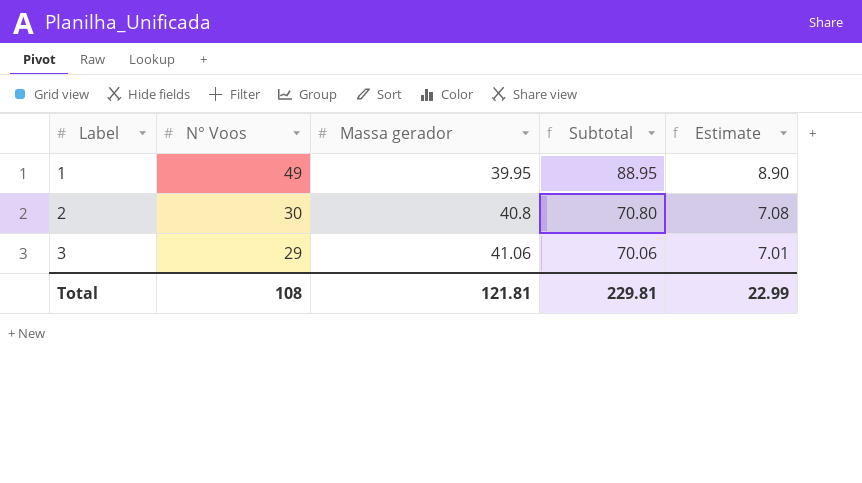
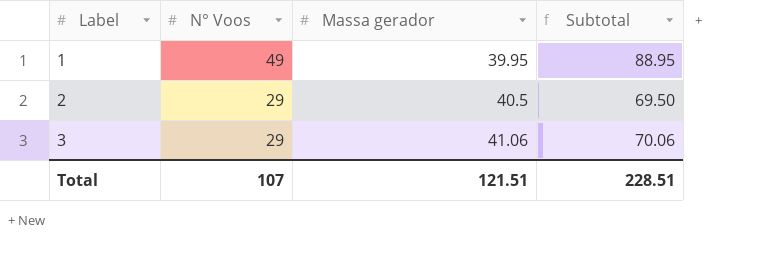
column Estimate | formula: [Subtotal] * 0.1 -> none
2 | N° Voos: 30 -> 29
2 | Massa gerador: 40.8 -> 40.5
2 | Subtotal: 70.80 -> 69.50
Total | N° Voos: 108 -> 107
Total | Massa gerador: 121.81 -> 121.51
Total | Subtotal: 229.81 -> 228.51

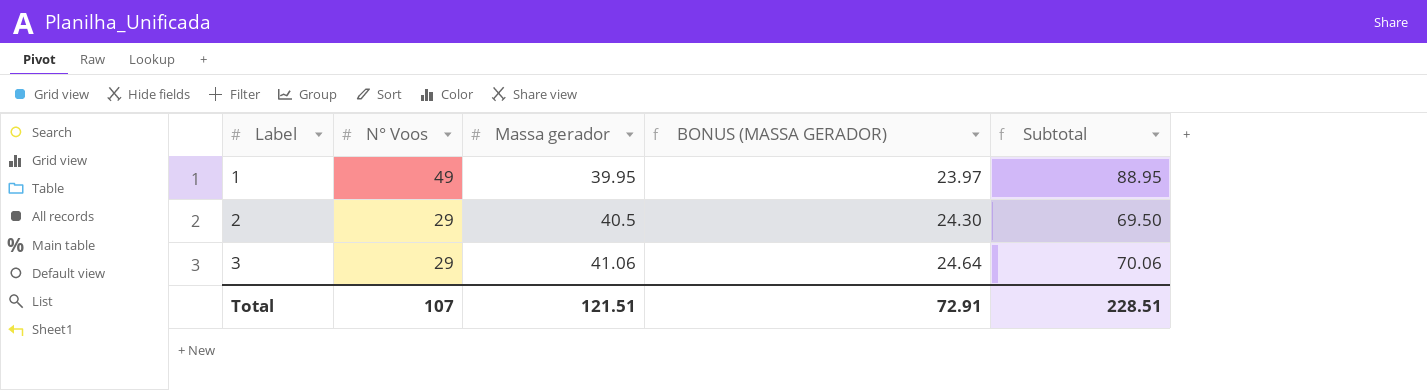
column BONUS (MASSA GERADOR) | formula: none -> [Massa gerador] * 0.6

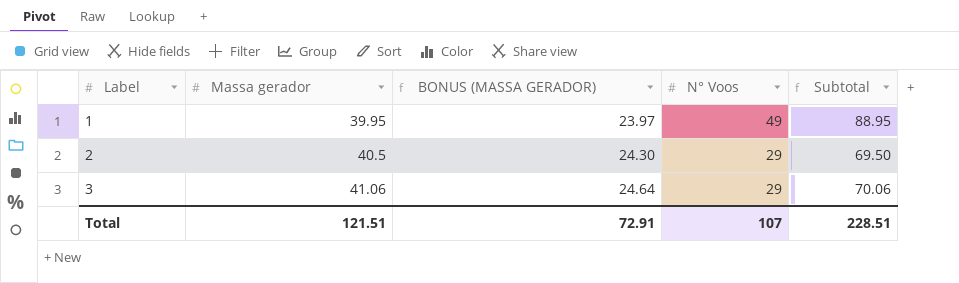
column N° Voos | position: 2 -> 4

